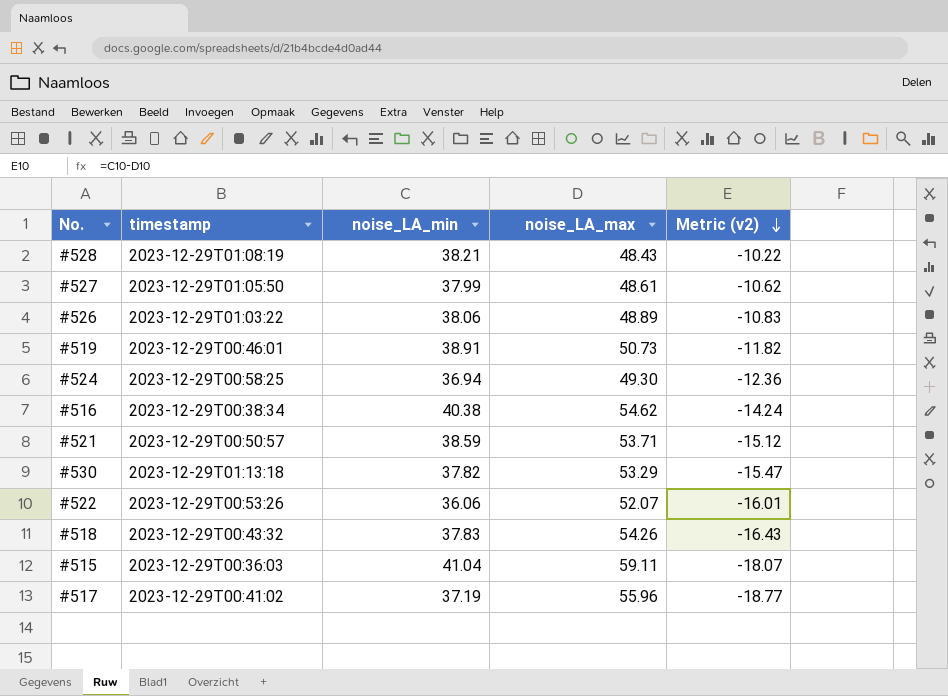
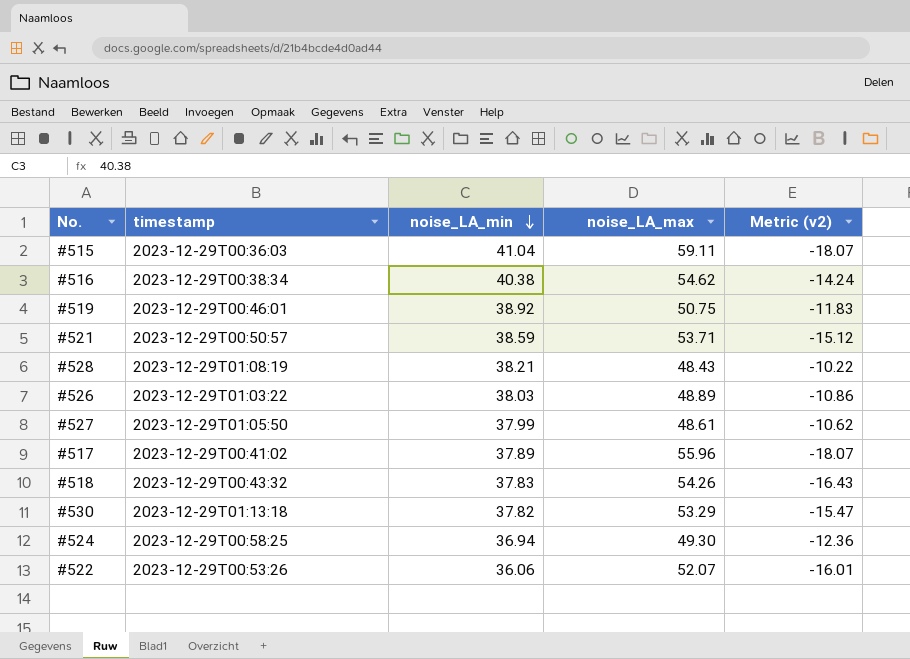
row order: Metric (v2) descending -> noise_LA_min descending
#519 | noise_LA_min: 38.91 -> 38.92
#519 | noise_LA_max: 50.73 -> 50.75
#519 | Metric (v2): -11.82 -> -11.83
#526 | noise_LA_min: 38.06 -> 38.03
#526 | Metric (v2): -10.83 -> -10.86
#517 | noise_LA_min: 37.19 -> 37.89
#517 | Metric (v2): -18.77 -> -18.07

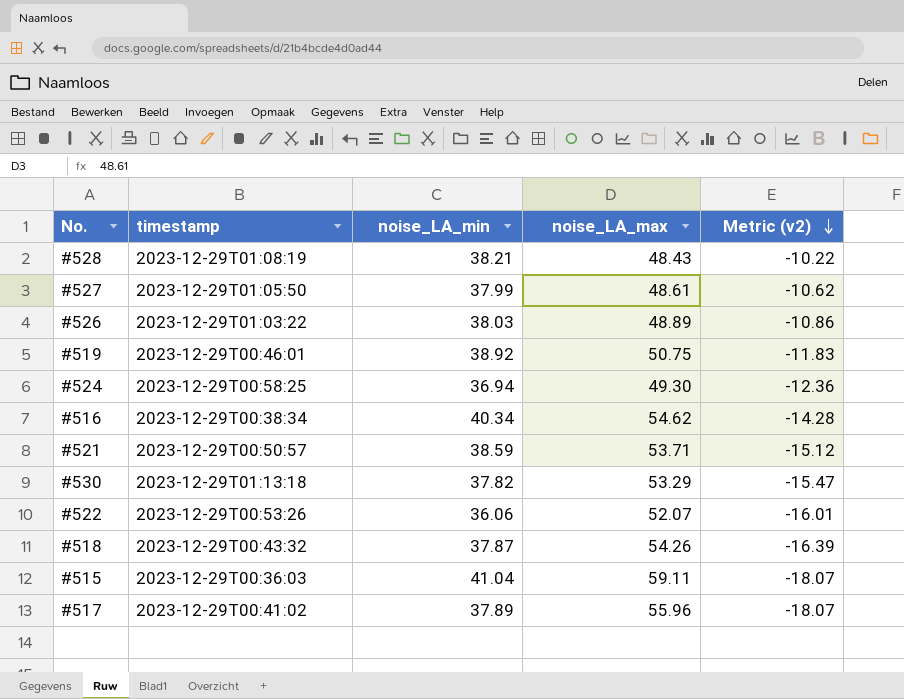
row order: noise_LA_min descending -> Metric (v2) descending
#516 | noise_LA_min: 40.38 -> 40.34
#516 | Metric (v2): -14.24 -> -14.28
#518 | noise_LA_min: 37.83 -> 37.87
#518 | Metric (v2): -16.43 -> -16.39

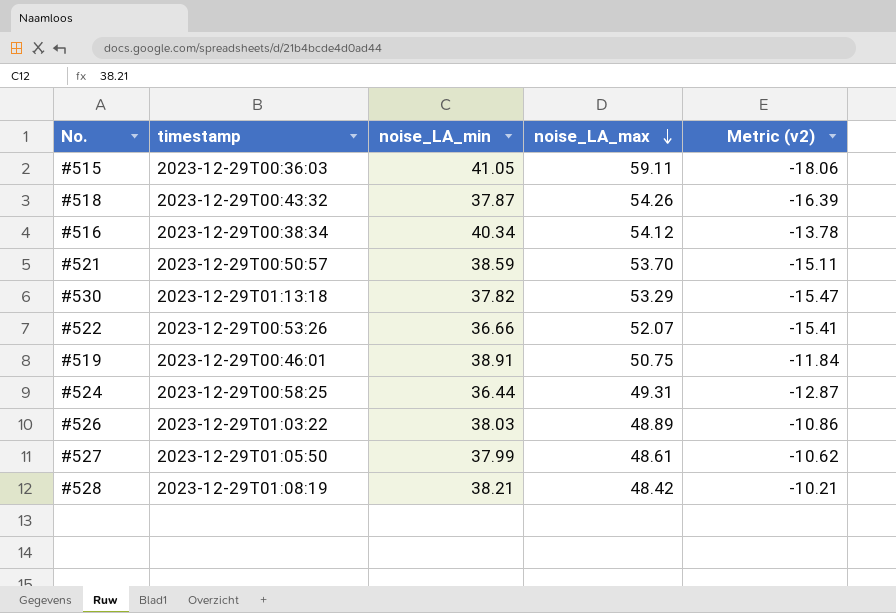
row order: Metric (v2) descending -> noise_LA_max descending
row #517: 2023-12-29T00:41:02 | 37.89 | 55.96 | -18.07 -> none
#515 | noise_LA_min: 41.04 -> 41.05
#515 | Metric (v2): -18.07 -> -18.06
#516 | noise_LA_max: 54.62 -> 54.12
#516 | Metric (v2): -14.28 -> -13.78
#521 | noise_LA_max: 53.71 -> 53.70
#521 | Metric (v2): -15.12 -> -15.11
#522 | noise_LA_min: 36.06 -> 36.66
#522 | Metric (v2): -16.01 -> -15.41
#519 | noise_LA_min: 38.92 -> 38.91
#519 | Metric (v2): -11.83 -> -11.84
#524 | noise_LA_min: 36.94 -> 36.44
#524 | noise_LA_max: 49.30 -> 49.31
#524 | Metric (v2): -12.36 -> -12.87
#528 | noise_LA_max: 48.43 -> 48.42
#528 | Metric (v2): -10.22 -> -10.21

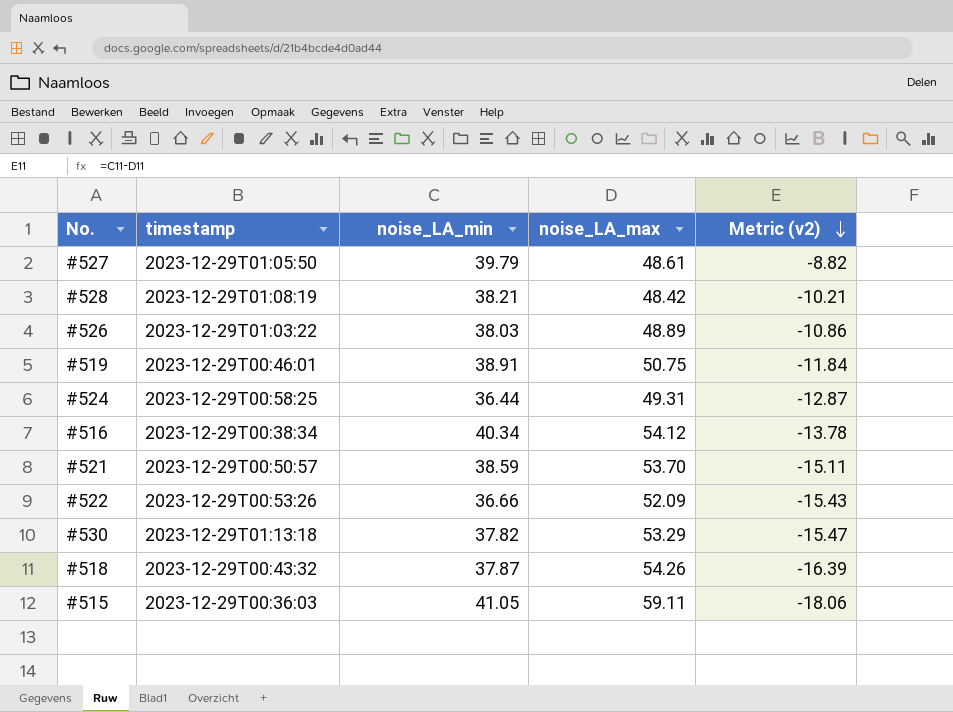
row order: noise_LA_max descending -> Metric (v2) descending
#527 | noise_LA_min: 37.99 -> 39.79
#527 | Metric (v2): -10.62 -> -8.82
#522 | noise_LA_max: 52.07 -> 52.09
#522 | Metric (v2): -15.41 -> -15.43

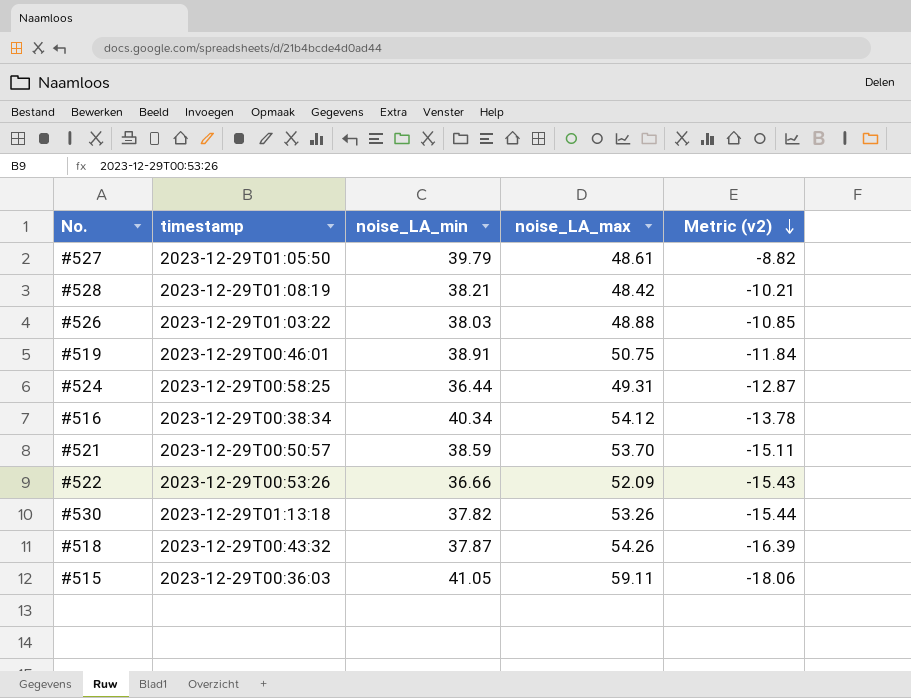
#526 | noise_LA_max: 48.89 -> 48.88
#526 | Metric (v2): -10.86 -> -10.85
#530 | noise_LA_max: 53.29 -> 53.26
#530 | Metric (v2): -15.47 -> -15.44

